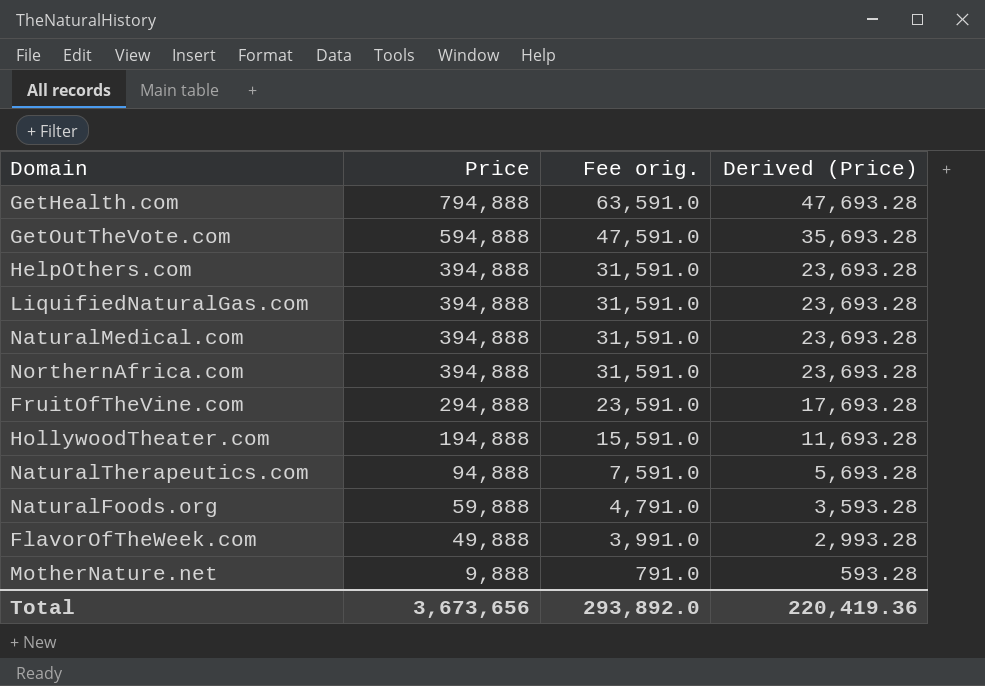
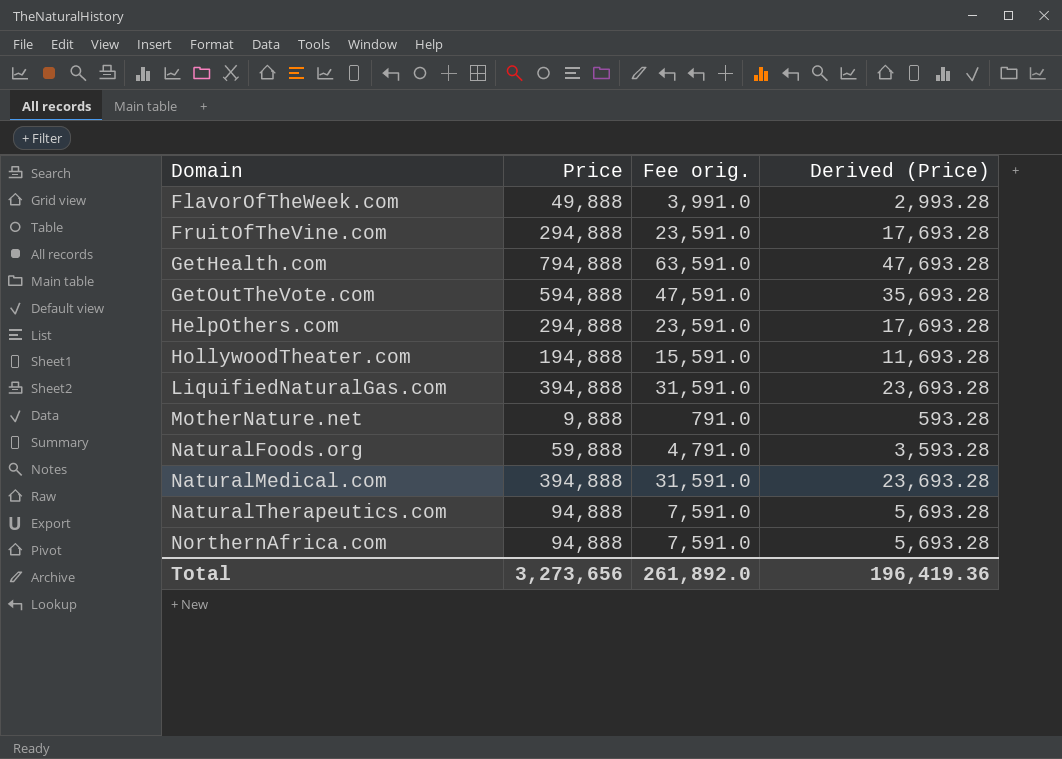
row order: Price descending -> Domain ascending
HelpOthers.com | Price: 394,888 -> 294,888
HelpOthers.com | Fee orig.: 31,591.0 -> 23,591.0
HelpOthers.com | Derived (Price): 23,693.28 -> 17,693.28
NorthernAfrica.com | Price: 394,888 -> 94,888
NorthernAfrica.com | Fee orig.: 31,591.0 -> 7,591.0
NorthernAfrica.com | Derived (Price): 23,693.28 -> 5,693.28
Total | Price: 3,673,656 -> 3,273,656
Total | Fee orig.: 293,892.0 -> 261,892.0
Total | Derived (Price): 220,419.36 -> 196,419.36

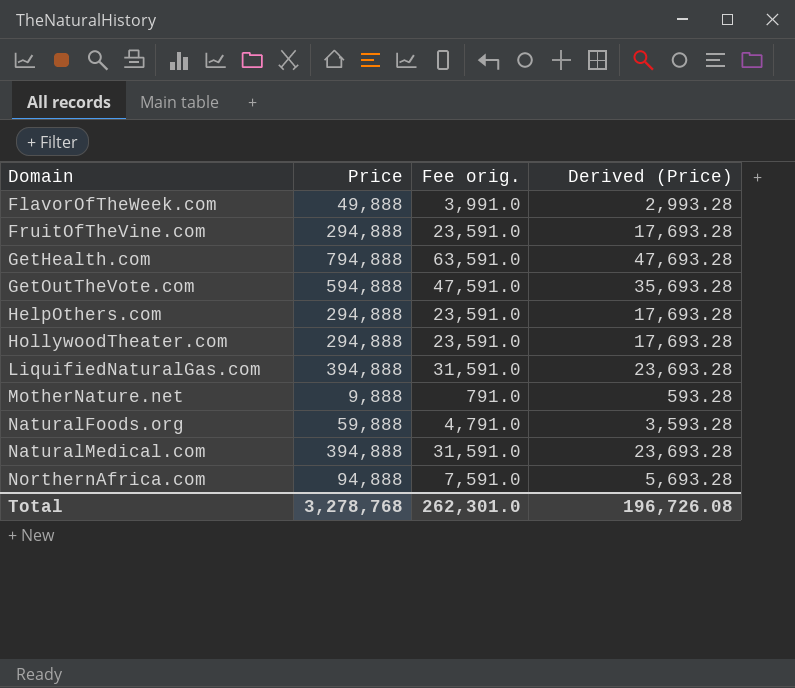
row NaturalTherapeutics.com: 94,888 | 7,591.0 | 5,693.28 -> none
HollywoodTheater.com | Price: 194,888 -> 294,888
HollywoodTheater.com | Fee orig.: 15,591.0 -> 23,591.0
HollywoodTheater.com | Derived (Price): 11,693.28 -> 17,693.28
Total | Price: 3,273,656 -> 3,278,768
Total | Fee orig.: 261,892.0 -> 262,301.0
Total | Derived (Price): 196,419.36 -> 196,726.08

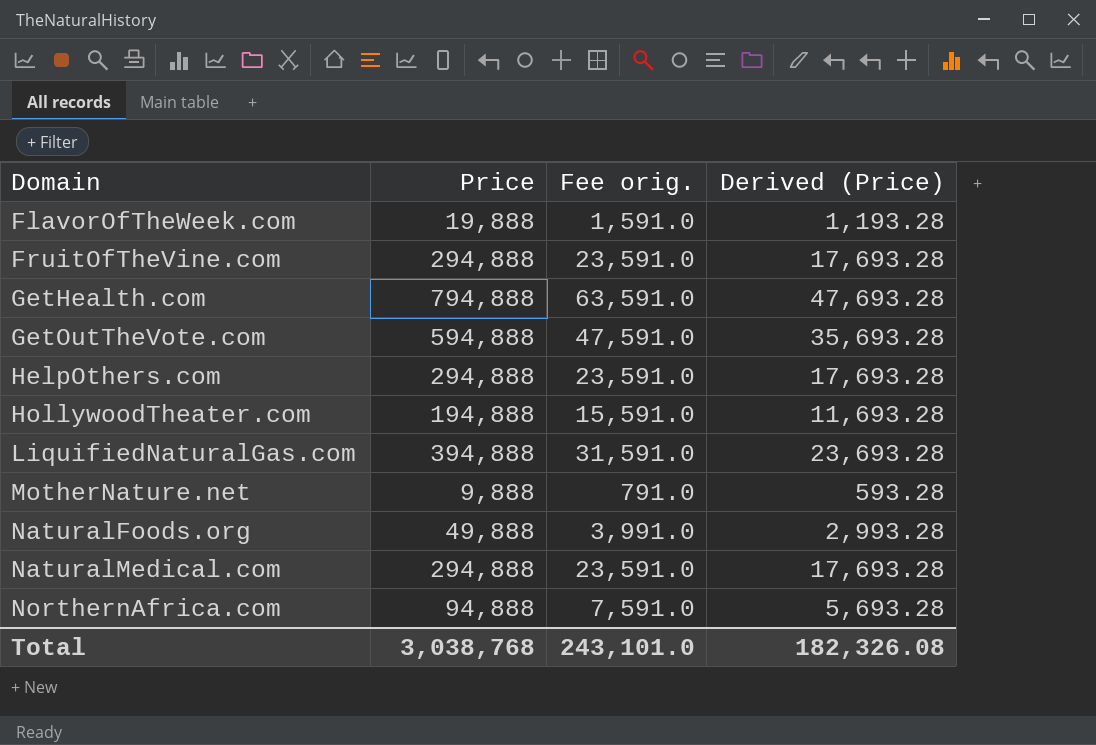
FlavorOfTheWeek.com | Price: 49,888 -> 19,888
FlavorOfTheWeek.com | Fee orig.: 3,991.0 -> 1,591.0
FlavorOfTheWeek.com | Derived (Price): 2,993.28 -> 1,193.28
HollywoodTheater.com | Price: 294,888 -> 194,888
HollywoodTheater.com | Fee orig.: 23,591.0 -> 15,591.0
HollywoodTheater.com | Derived (Price): 17,693.28 -> 11,693.28
NaturalFoods.org | Price: 59,888 -> 49,888
NaturalFoods.org | Fee orig.: 4,791.0 -> 3,991.0
NaturalFoods.org | Derived (Price): 3,593.28 -> 2,993.28
NaturalMedical.com | Price: 394,888 -> 294,888
NaturalMedical.com | Fee orig.: 31,591.0 -> 23,591.0
NaturalMedical.com | Derived (Price): 23,693.28 -> 17,693.28
Total | Price: 3,278,768 -> 3,038,768
Total | Fee orig.: 262,301.0 -> 243,101.0
Total | Derived (Price): 196,726.08 -> 182,326.08

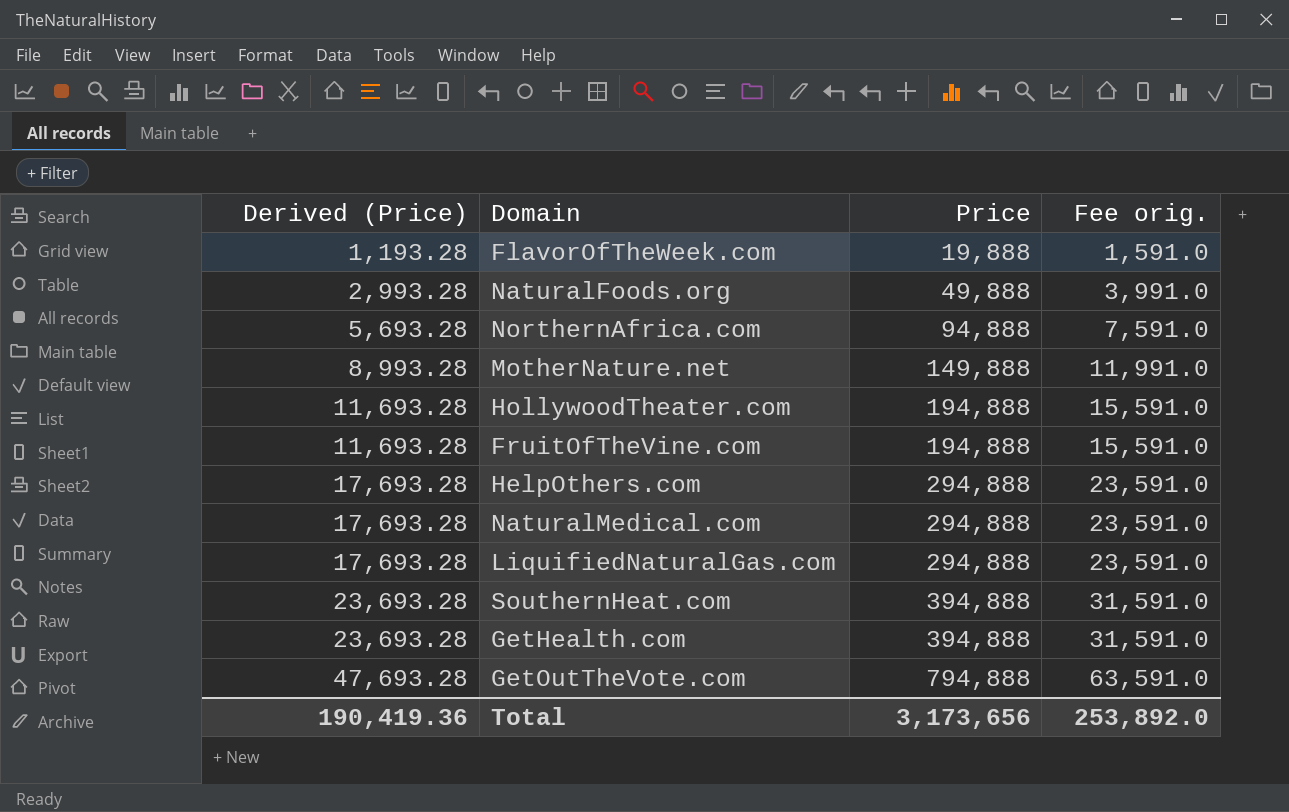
row order: Domain ascending -> Derived (Price) ascending
column Derived (Price) | position: 4 -> 1
MotherNature.net | Derived (Price): 593.28 -> 8,993.28
MotherNature.net | Price: 9,888 -> 149,888
MotherNature.net | Fee orig.: 791.0 -> 11,991.0
FruitOfTheVine.com | Derived (Price): 17,693.28 -> 11,693.28
FruitOfTheVine.com | Price: 294,888 -> 194,888
FruitOfTheVine.com | Fee orig.: 23,591.0 -> 15,591.0
LiquifiedNaturalGas.com | Derived (Price): 23,693.28 -> 17,693.28
LiquifiedNaturalGas.com | Price: 394,888 -> 294,888
LiquifiedNaturalGas.com | Fee orig.: 31,591.0 -> 23,591.0
row SouthernHeat.com: none -> 23,693.28 | 394,888 | 31,591.0
GetHealth.com | Derived (Price): 47,693.28 -> 23,693.28
GetHealth.com | Price: 794,888 -> 394,888
GetHealth.com | Fee orig.: 63,591.0 -> 31,591.0
GetOutTheVote.com | Derived (Price): 35,693.28 -> 47,693.28
GetOutTheVote.com | Price: 594,888 -> 794,888
GetOutTheVote.com | Fee orig.: 47,591.0 -> 63,591.0
Total | Derived (Price): 182,326.08 -> 190,419.36
Total | Price: 3,038,768 -> 3,173,656
Total | Fee orig.: 243,101.0 -> 253,892.0

